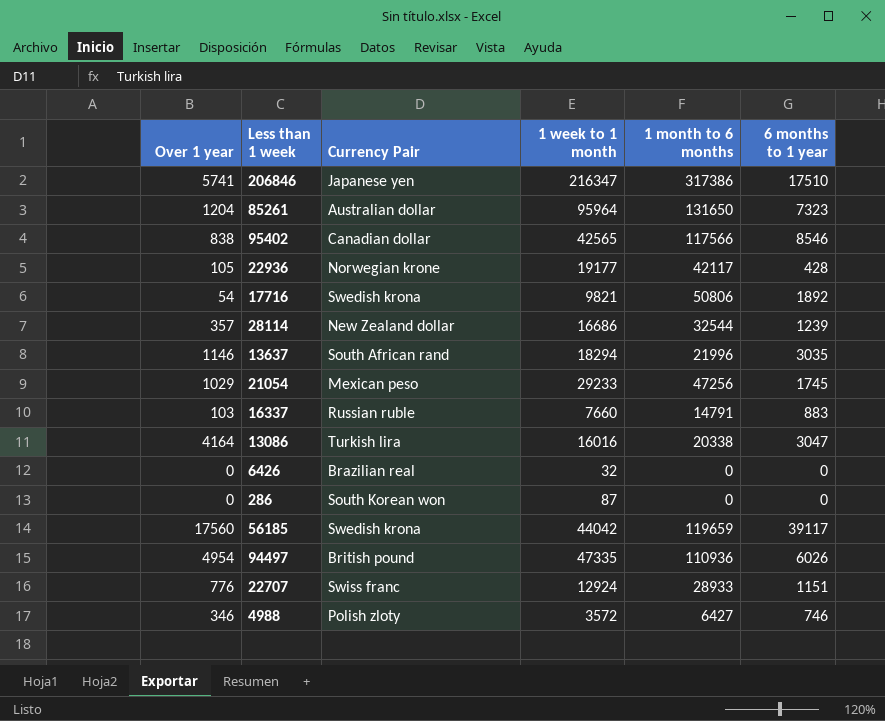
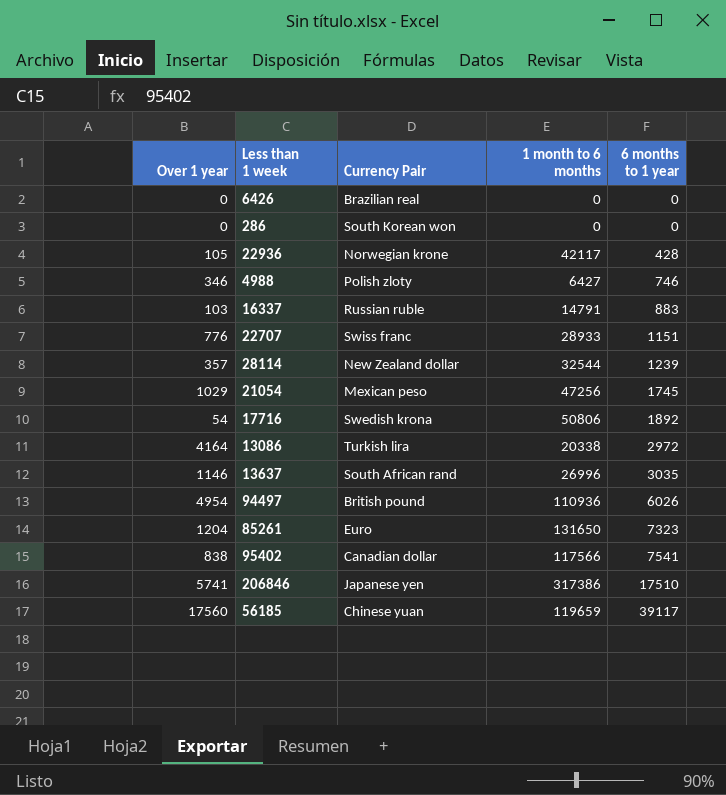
row order: none -> 6 months to 1 year ascending
column 1 week to 1 month | position: 4 -> none
13086 | 6 months to 1 year: 3047 -> 2972
13637 | 1 month to 6 months: 21996 -> 26996
85261 | Currency Pair: Australian dollar -> Euro
95402 | 6 months to 1 year: 8546 -> 7541
56185 | Currency Pair: Swedish krona -> Chinese yuan

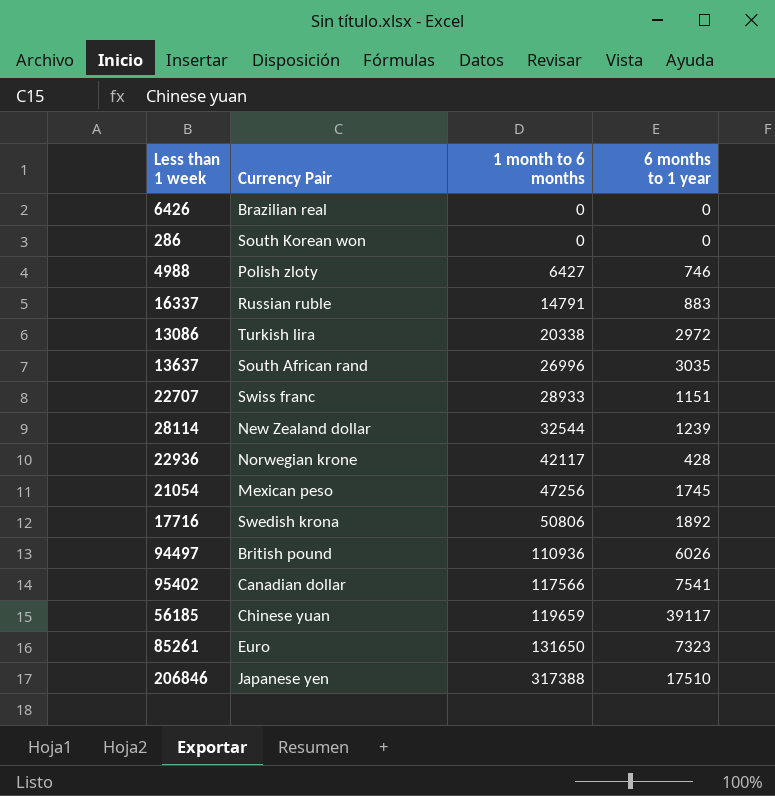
row order: 6 months to 1 year ascending -> 1 month to 6 months ascending
column Over 1 year | position: 1 -> none
206846 | 1 month to 6 months: 317386 -> 317388

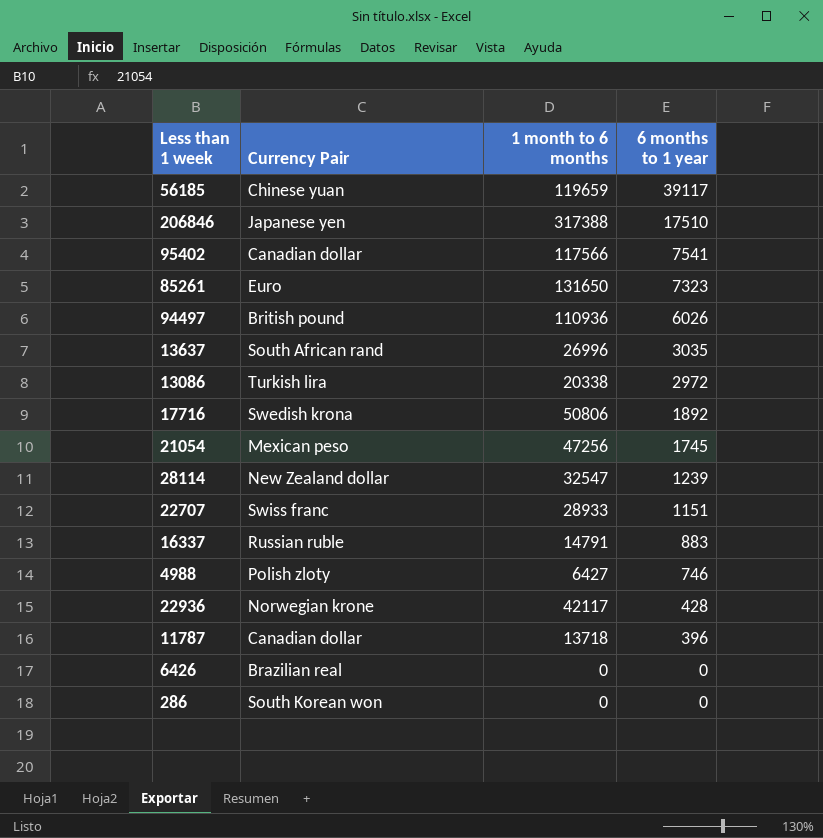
row order: 1 month to 6 months ascending -> 6 months to 1 year descending
28114 | 1 month to 6 months: 32544 -> 32547
row 11787: none -> Canadian dollar | 13718 | 396

